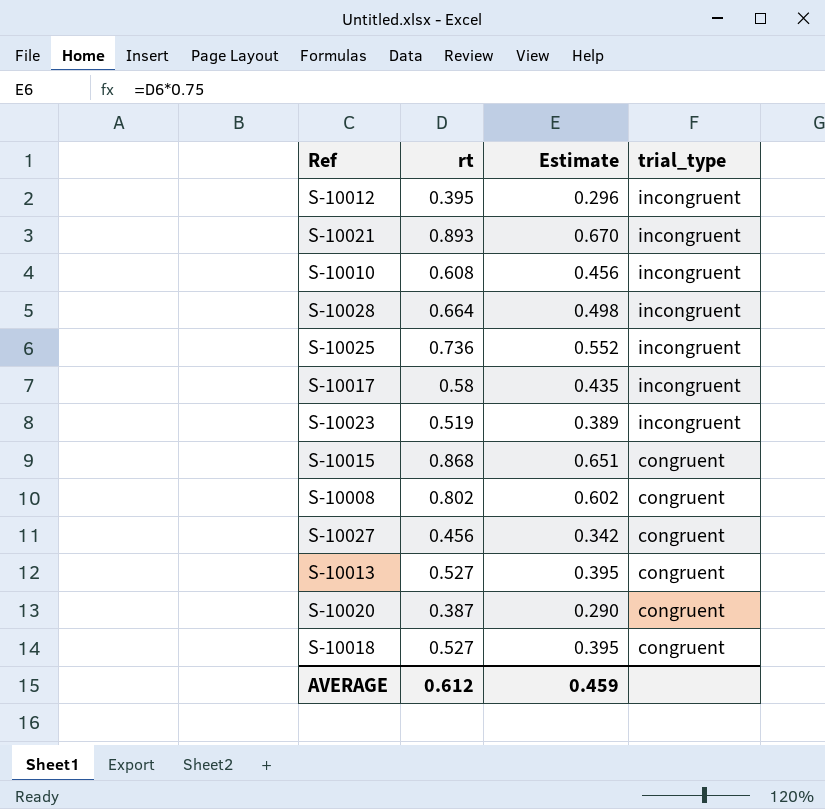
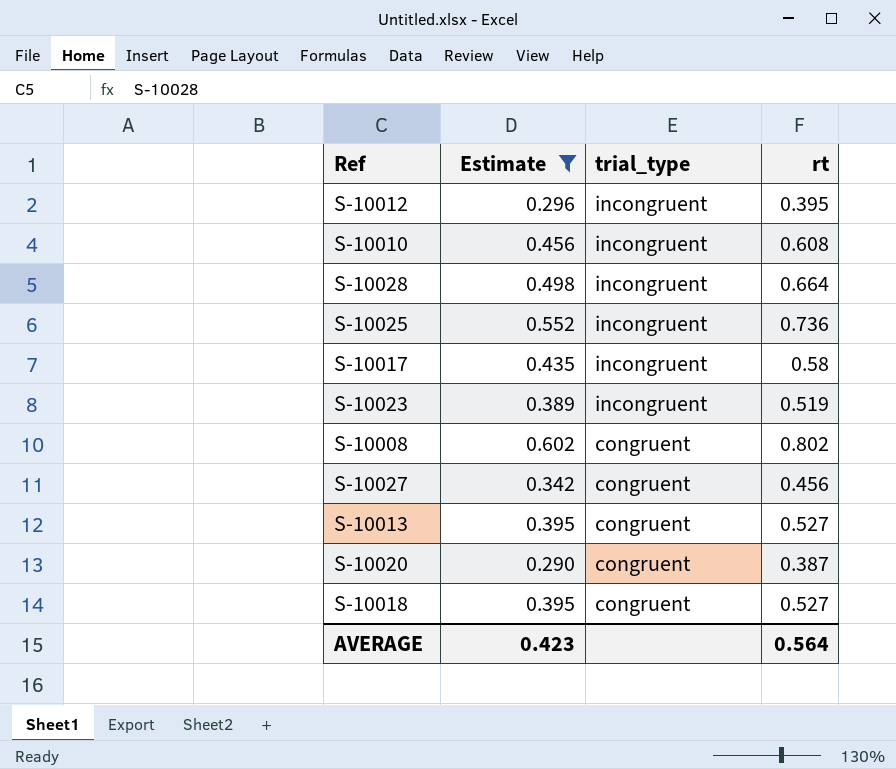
filter: none -> Estimate <= 0.602
column rt | position: 2 -> 4
AVERAGE | Estimate: 0.459 -> 0.423
AVERAGE | rt: 0.612 -> 0.564

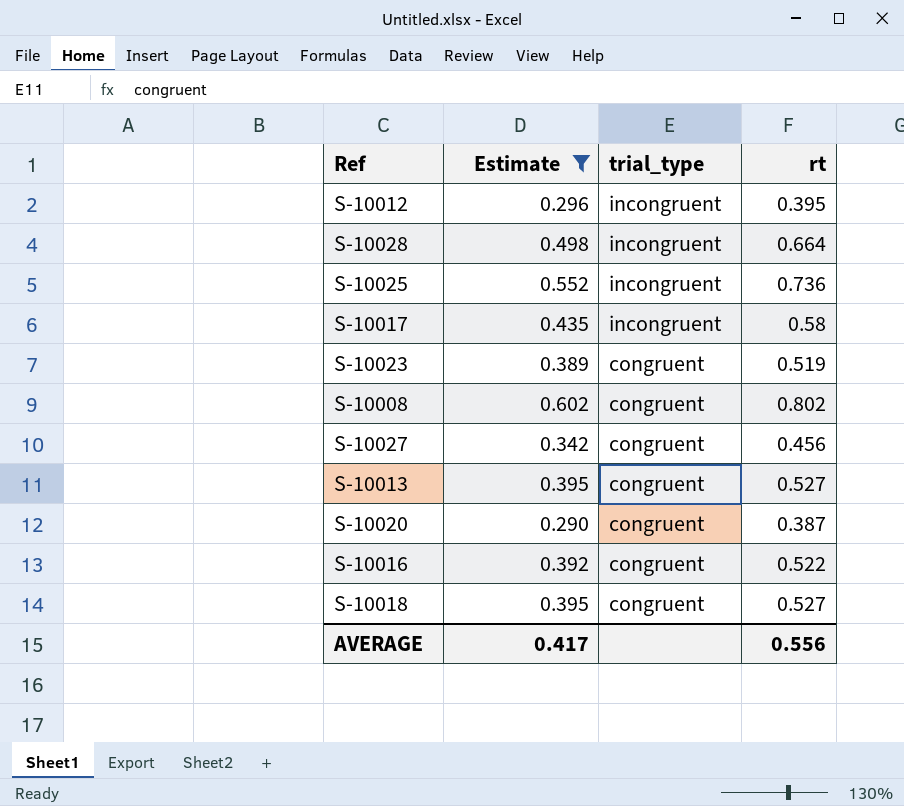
row S-10010: 0.456 | incongruent | 0.608 -> none
S-10023 | trial_type: incongruent -> congruent
row S-10016: none -> 0.392 | congruent | 0.522
AVERAGE | Estimate: 0.423 -> 0.417
AVERAGE | rt: 0.564 -> 0.556

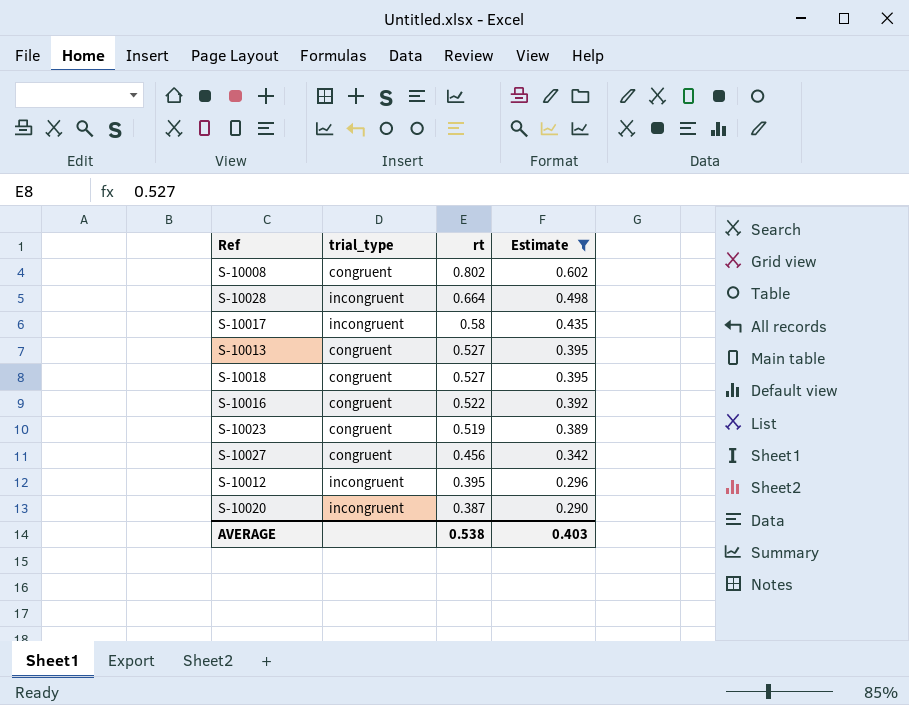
row order: trial_type descending -> rt descending
column Estimate | position: 2 -> 4
row S-10025: 0.552 | incongruent | 0.736 -> none
S-10020 | trial_type: congruent -> incongruent
AVERAGE | rt: 0.556 -> 0.538
AVERAGE | Estimate: 0.417 -> 0.403

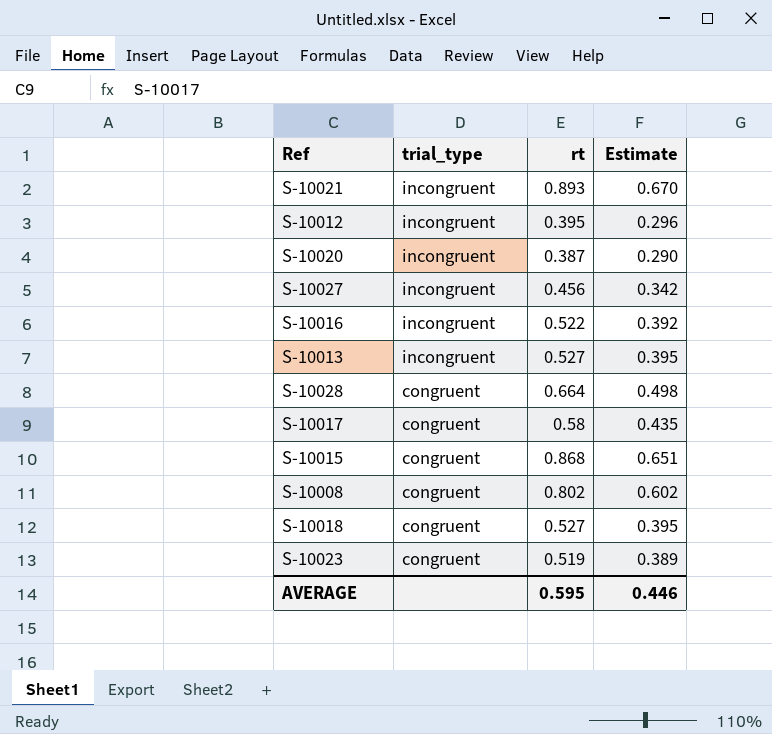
filter: Estimate <= 0.602 -> none
row order: rt descending -> trial_type descending
S-10027 | trial_type: congruent -> incongruent
S-10016 | trial_type: congruent -> incongruent
S-10013 | trial_type: congruent -> incongruent
S-10028 | trial_type: incongruent -> congruent
S-10017 | trial_type: incongruent -> congruent
AVERAGE | rt: 0.538 -> 0.595
AVERAGE | Estimate: 0.403 -> 0.446

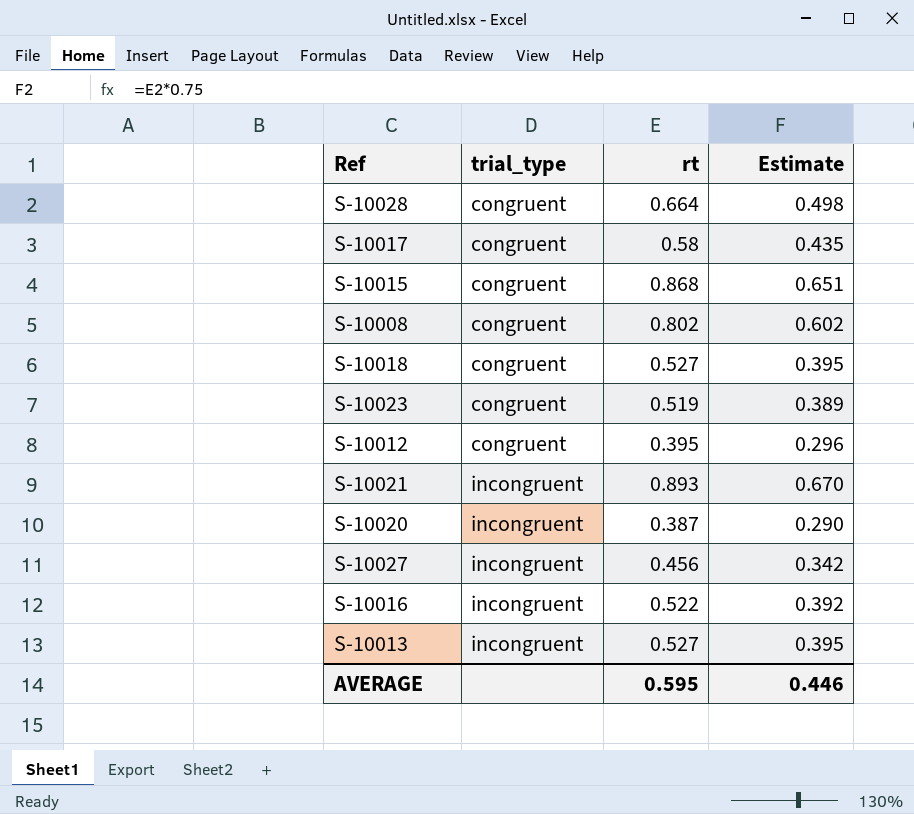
row order: trial_type descending -> trial_type ascending
S-10012 | trial_type: incongruent -> congruent

